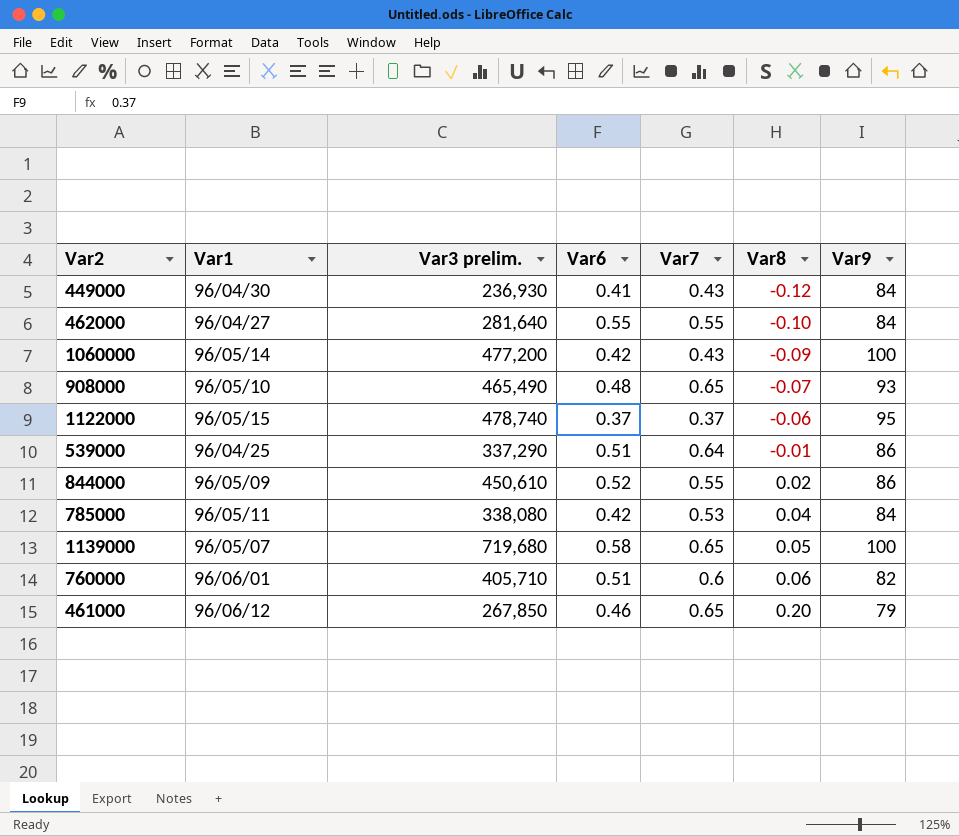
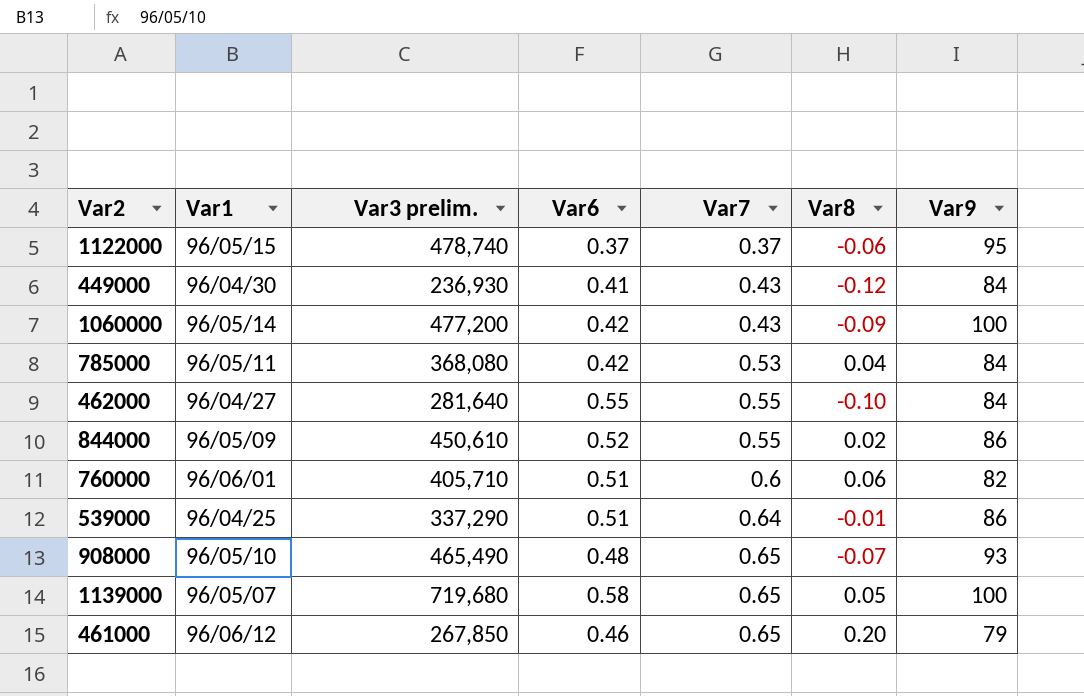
row order: Var8 ascending -> Var7 ascending
785000 | Var3 prelim.: 338,080 -> 368,080

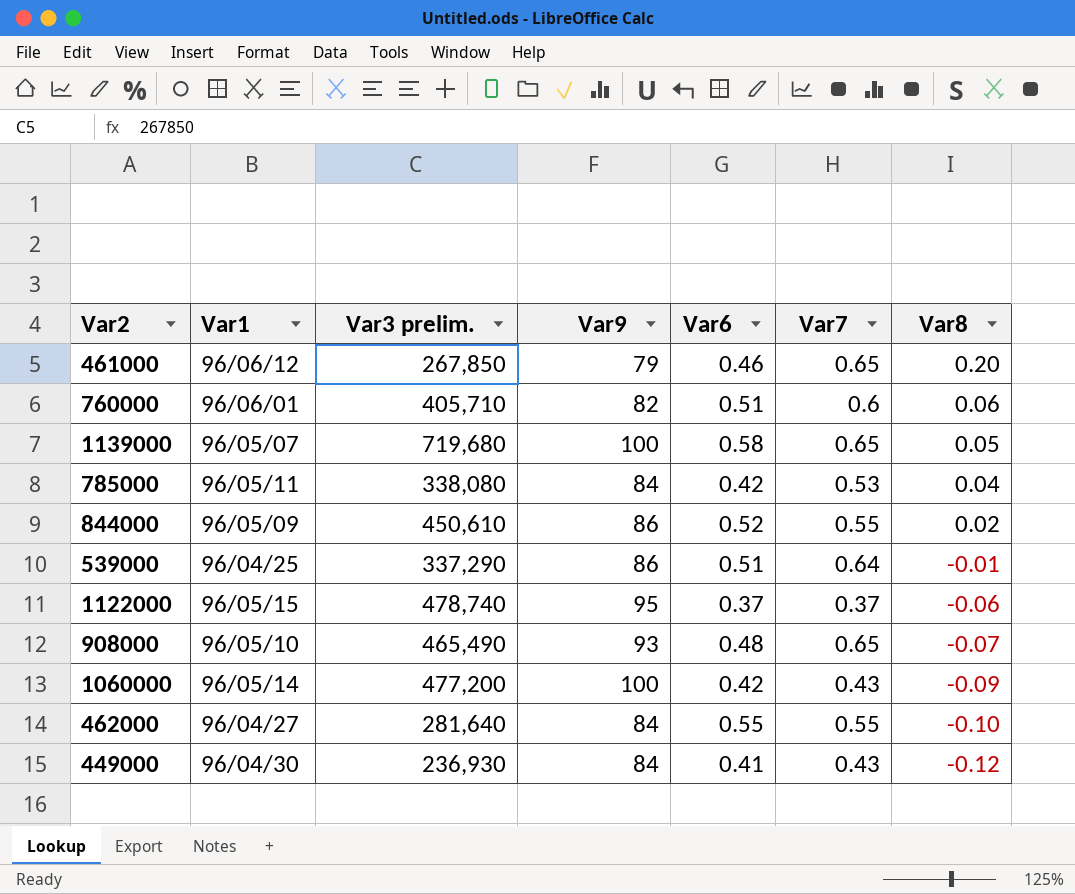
row order: Var7 ascending -> Var8 descending
column Var9 | position: 7 -> 4
785000 | Var3 prelim.: 368,080 -> 338,080

